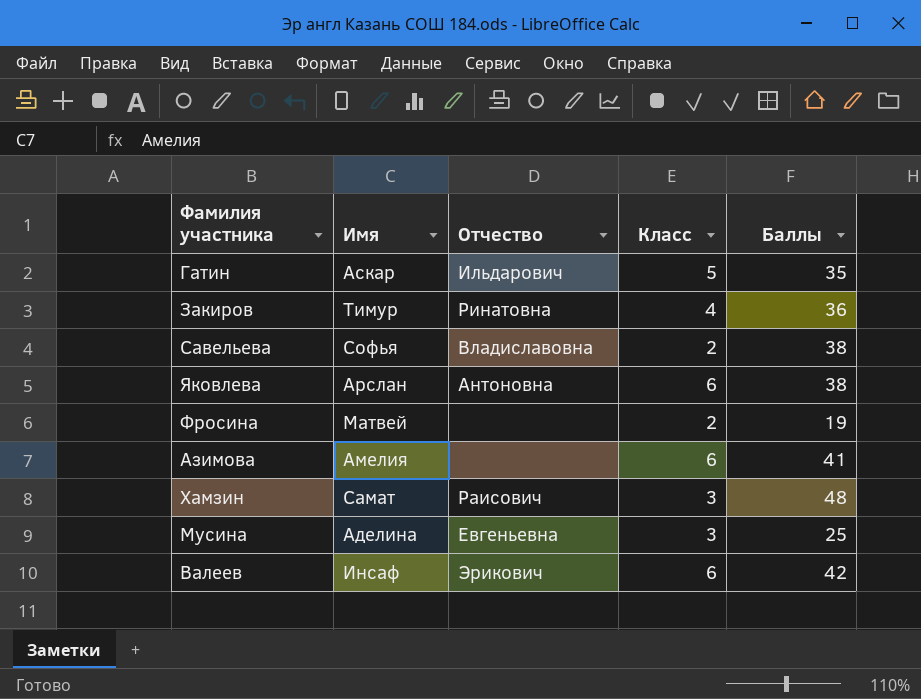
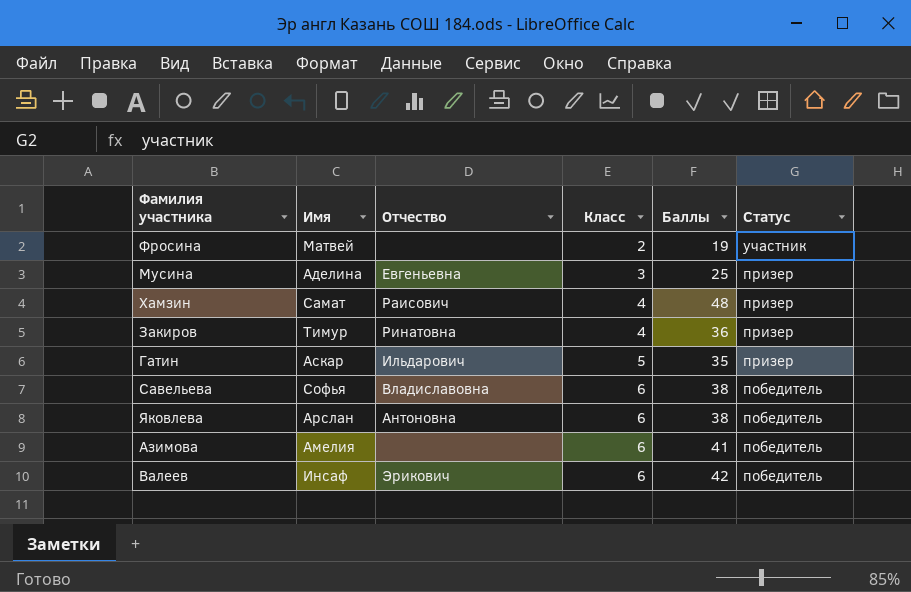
row order: none -> Класс ascending
column Статус | position: none -> 6
Хамзин | Класс: 3 -> 4
Савельева | Класс: 2 -> 6

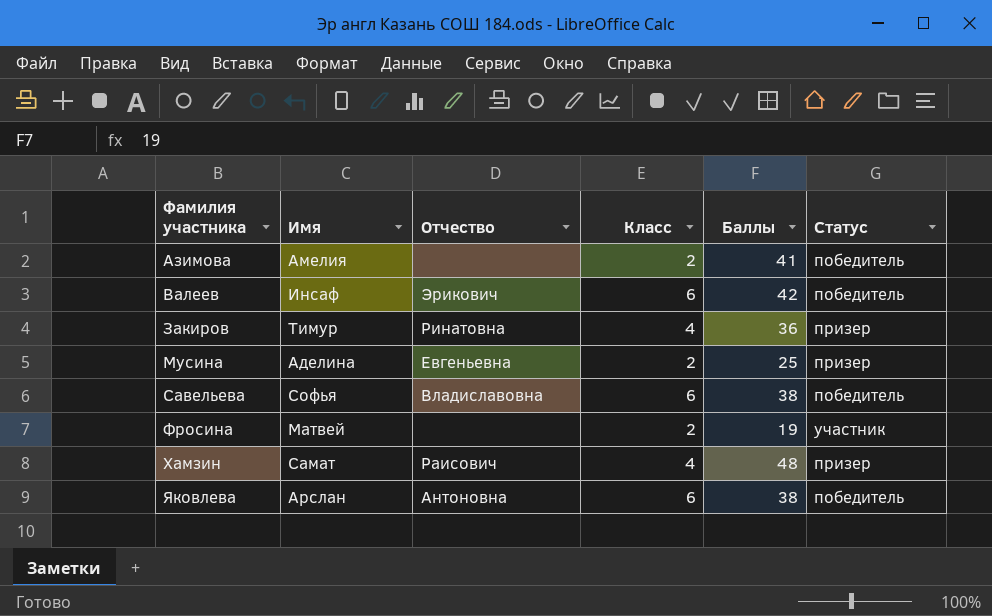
row order: Класс ascending -> Фамилия участника ascending
row Гатин: Аскар | Ильдарович | 5 | 35 | призер -> none
Азимова | Класс: 6 -> 2
Мусина | Класс: 3 -> 2

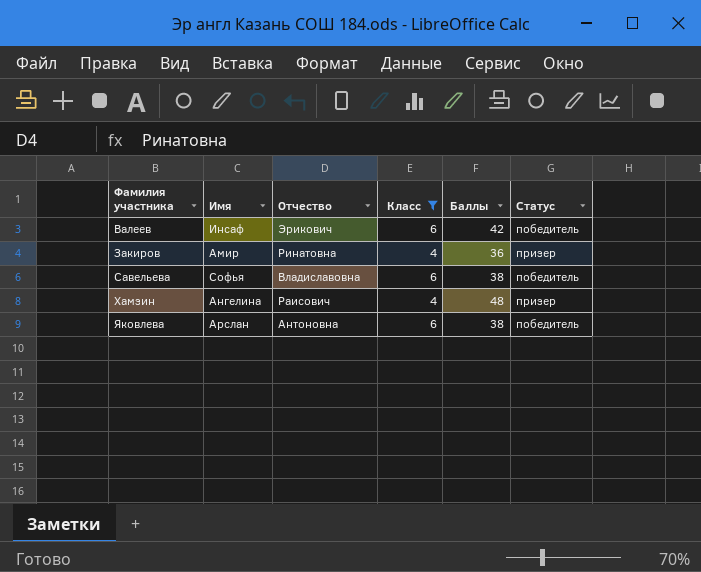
filter: none -> Класс != 2
Закиров | Имя: Тимур -> Амир
Хамзин | Имя: Самат -> Ангелина

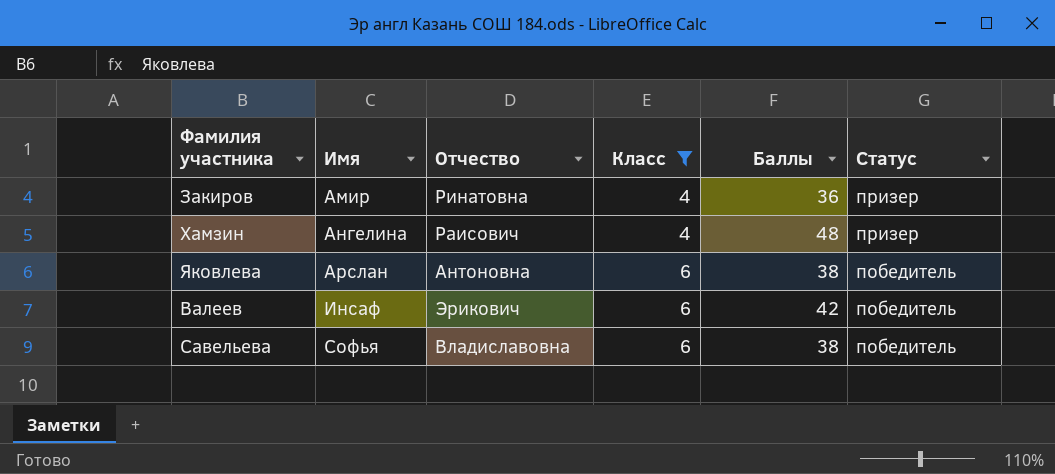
row order: Фамилия участника ascending -> Имя ascending

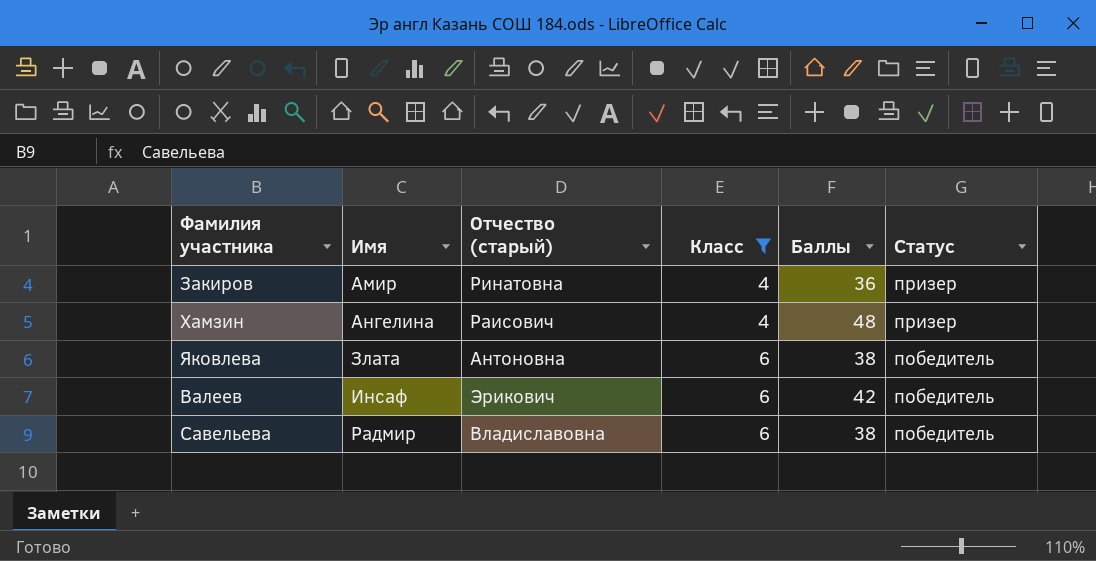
column name: Отчество -> Отчество (старый)
Яковлева | Имя: Арслан -> Злата
Савельева | Имя: Софья -> Радмир

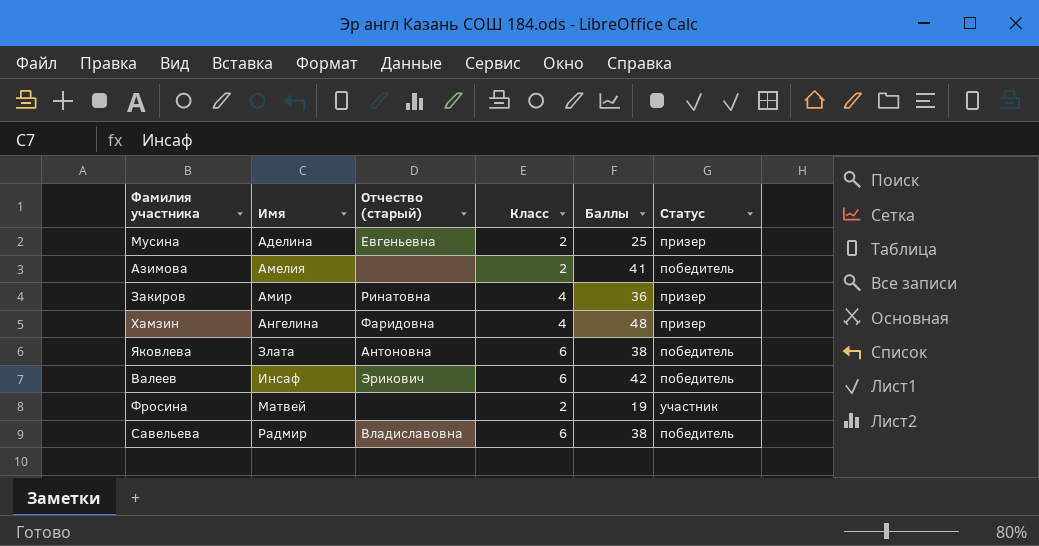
filter: Класс != 2 -> none
Хамзин | Отчество (старый): Раисович -> Фаридовна

